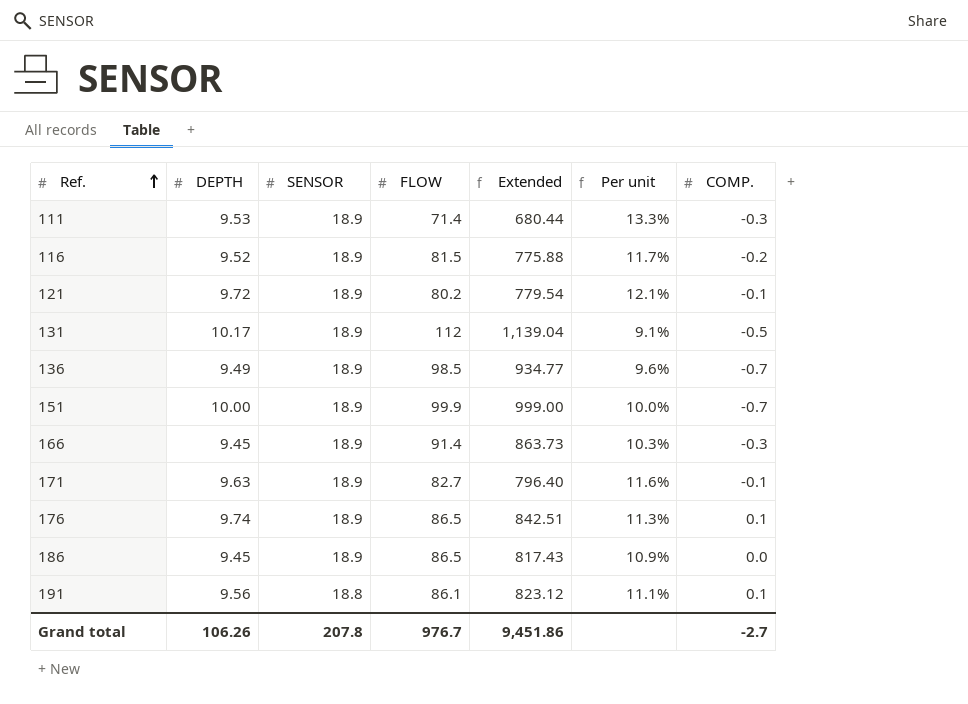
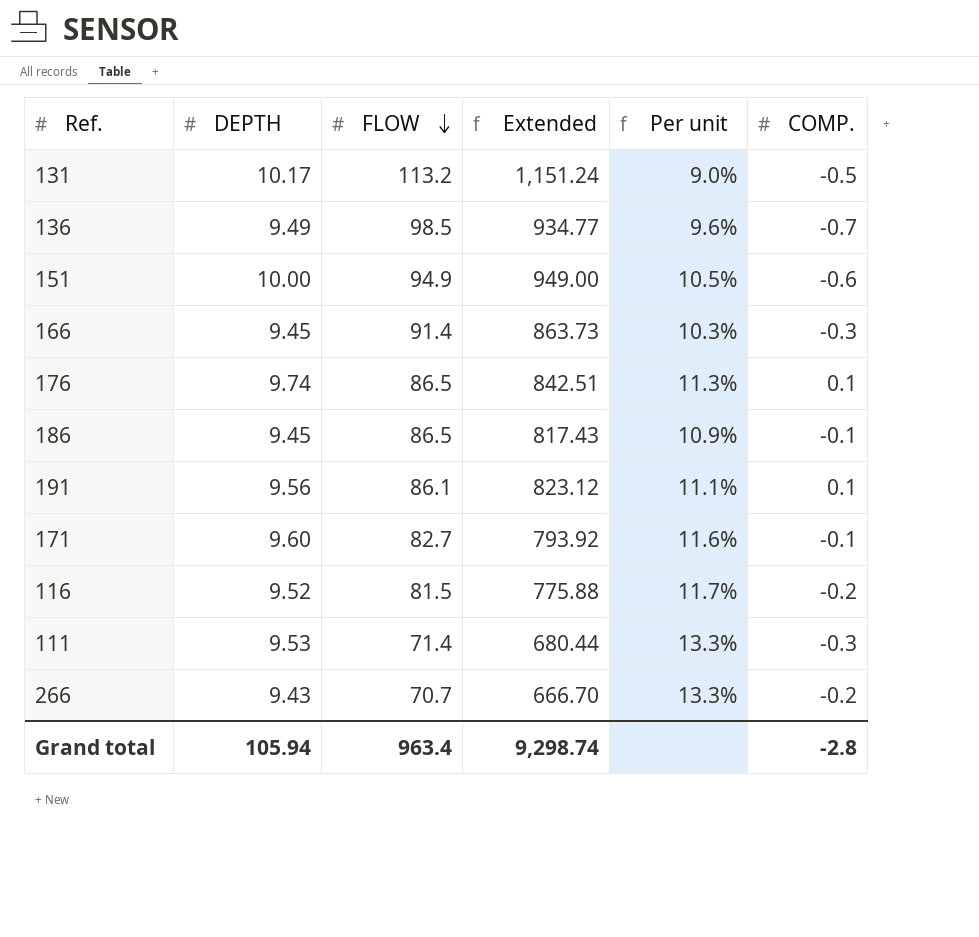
row order: Ref. ascending -> FLOW descending
column SENSOR | position: 3 -> none
row 121: 9.72 | 18.9 | 80.2 | 779.54 | 12.1% | -0.1 -> none
131 | FLOW: 112 -> 113.2
131 | Extended: 1,139.04 -> 1,151.24
131 | Per unit: 9.1% -> 9.0%
151 | FLOW: 99.9 -> 94.9
151 | Extended: 999.00 -> 949.00
151 | Per unit: 10.0% -> 10.5%
151 | COMP.: -0.7 -> -0.6
186 | COMP.: 0.0 -> -0.1
171 | DEPTH: 9.63 -> 9.60
171 | Extended: 796.40 -> 793.92
row 266: none -> 9.43 | 70.7 | 666.70 | 13.3% | -0.2
Grand total | DEPTH: 106.26 -> 105.94
Grand total | FLOW: 976.7 -> 963.4
Grand total | Extended: 9,451.86 -> 9,298.74
Grand total | COMP.: -2.7 -> -2.8

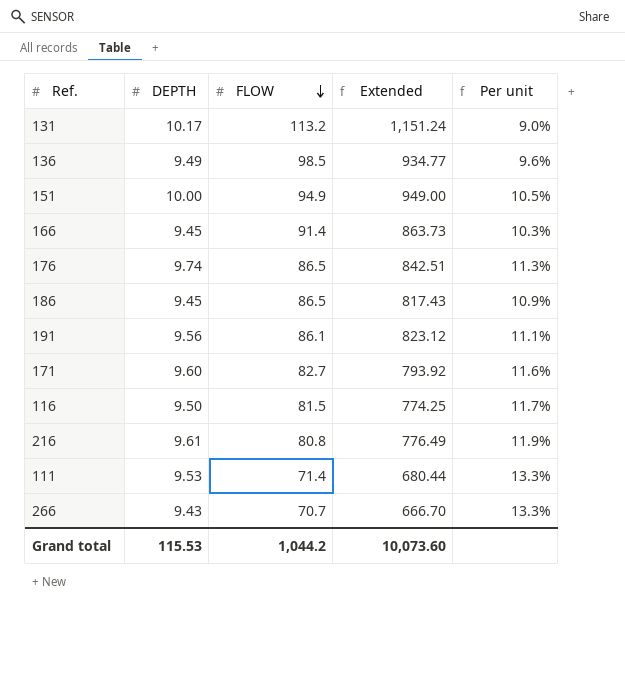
column COMP. | position: 6 -> none
116 | DEPTH: 9.52 -> 9.50
116 | Extended: 775.88 -> 774.25
row 216: none -> 9.61 | 80.8 | 776.49 | 11.9%
Grand total | DEPTH: 105.94 -> 115.53
Grand total | FLOW: 963.4 -> 1,044.2
Grand total | Extended: 9,298.74 -> 10,073.60

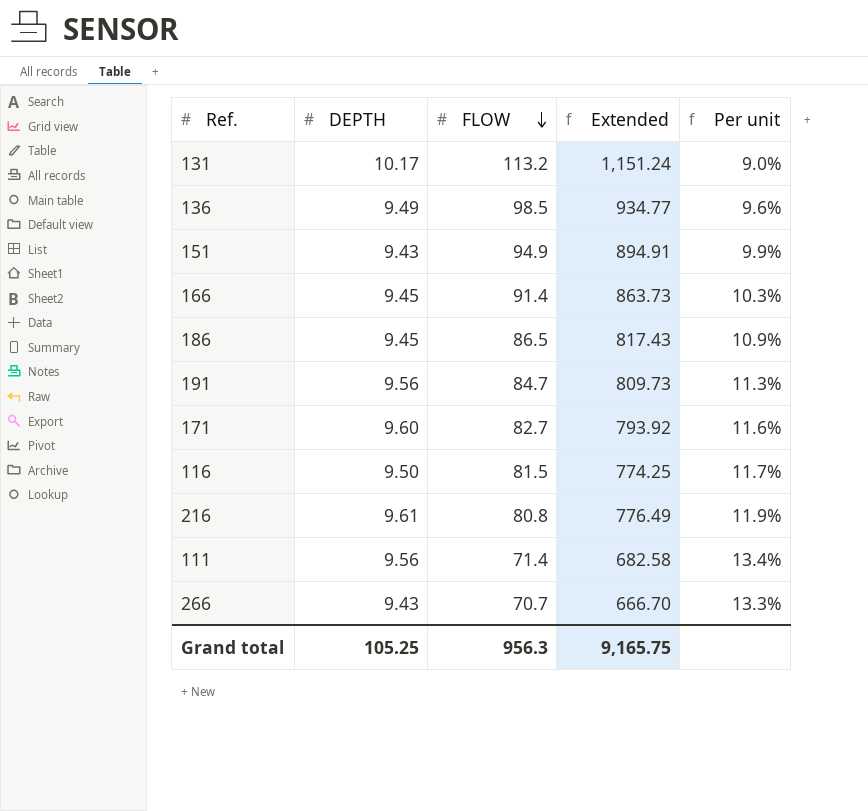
row 176: 9.74 | 86.5 | 842.51 | 11.3% -> none
151 | DEPTH: 10.00 -> 9.43
151 | Extended: 949.00 -> 894.91
151 | Per unit: 10.5% -> 9.9%
191 | FLOW: 86.1 -> 84.7
191 | Extended: 823.12 -> 809.73
191 | Per unit: 11.1% -> 11.3%
111 | DEPTH: 9.53 -> 9.56
111 | Extended: 680.44 -> 682.58
111 | Per unit: 13.3% -> 13.4%
Grand total | DEPTH: 115.53 -> 105.25
Grand total | FLOW: 1,044.2 -> 956.3
Grand total | Extended: 10,073.60 -> 9,165.75

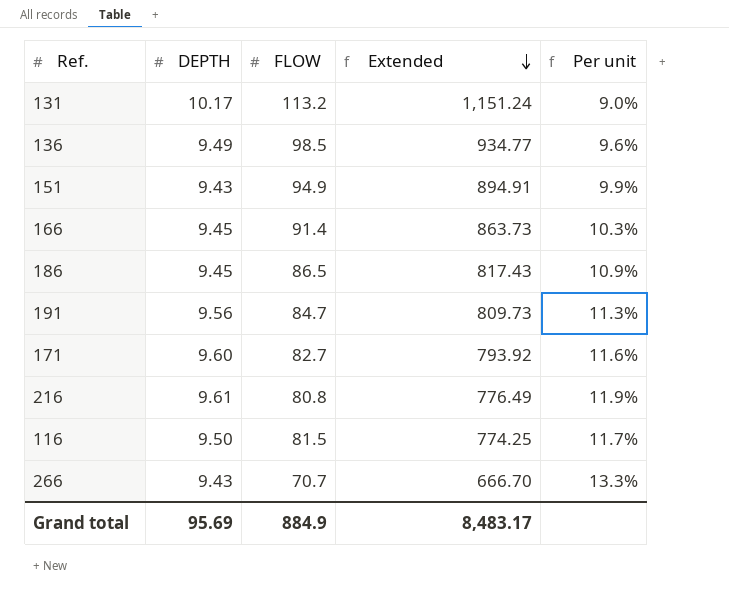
row order: FLOW descending -> Extended descending
row 111: 9.56 | 71.4 | 682.58 | 13.4% -> none
Grand total | DEPTH: 105.25 -> 95.69
Grand total | FLOW: 956.3 -> 884.9
Grand total | Extended: 9,165.75 -> 8,483.17

